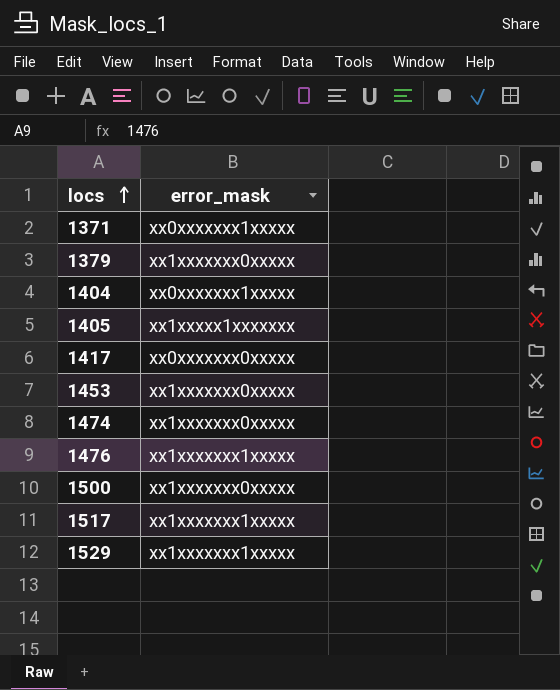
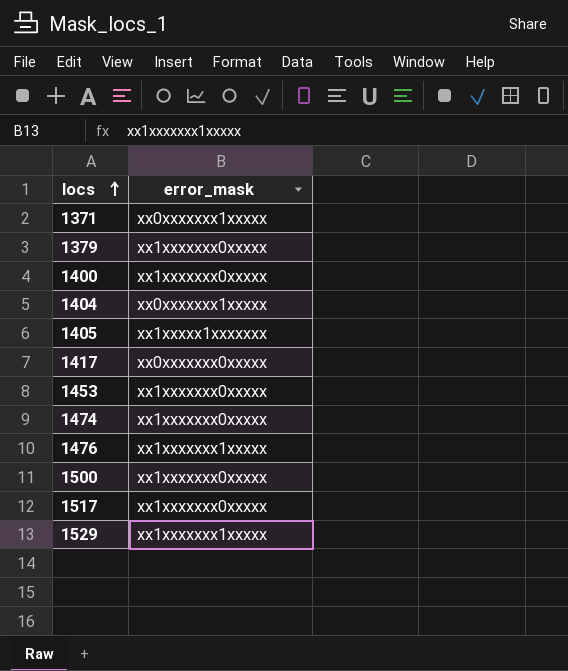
row 1400: none -> xx1xxxxxxx0xxxxx
1517 | error_mask: xx1xxxxxxx1xxxxx -> xx1xxxxxxx0xxxxx

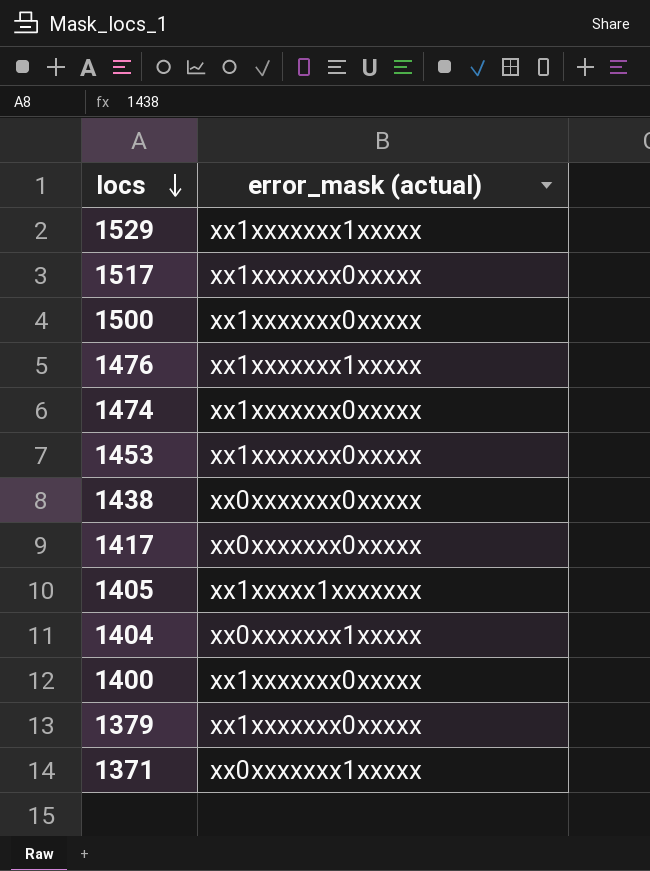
row order: locs ascending -> locs descending
column name: error_mask -> error_mask (actual)
row 1438: none -> xx0xxxxxxx0xxxxx

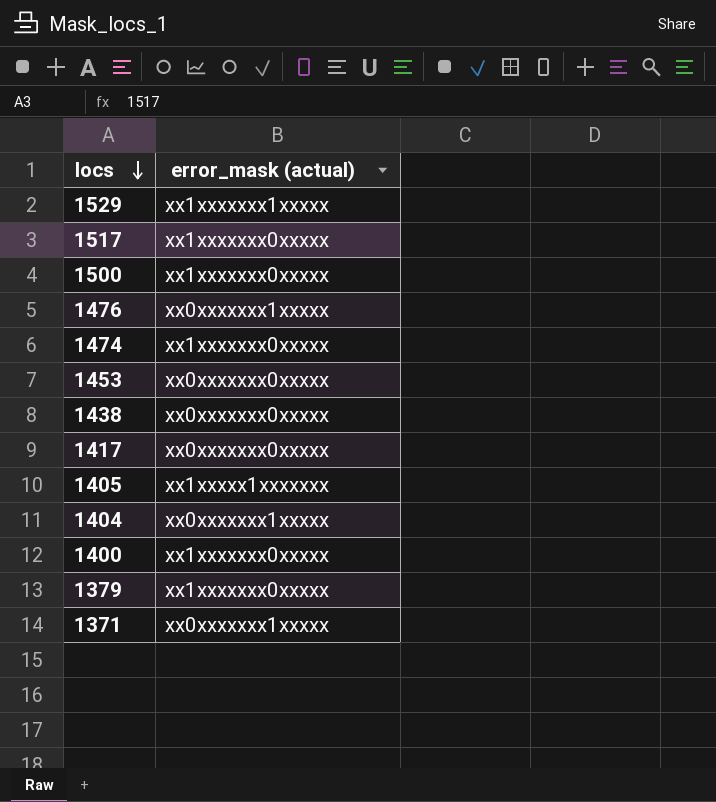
1476 | error_mask (actual): xx1xxxxxxx1xxxxx -> xx0xxxxxxx1xxxxx
1453 | error_mask (actual): xx1xxxxxxx0xxxxx -> xx0xxxxxxx0xxxxx

